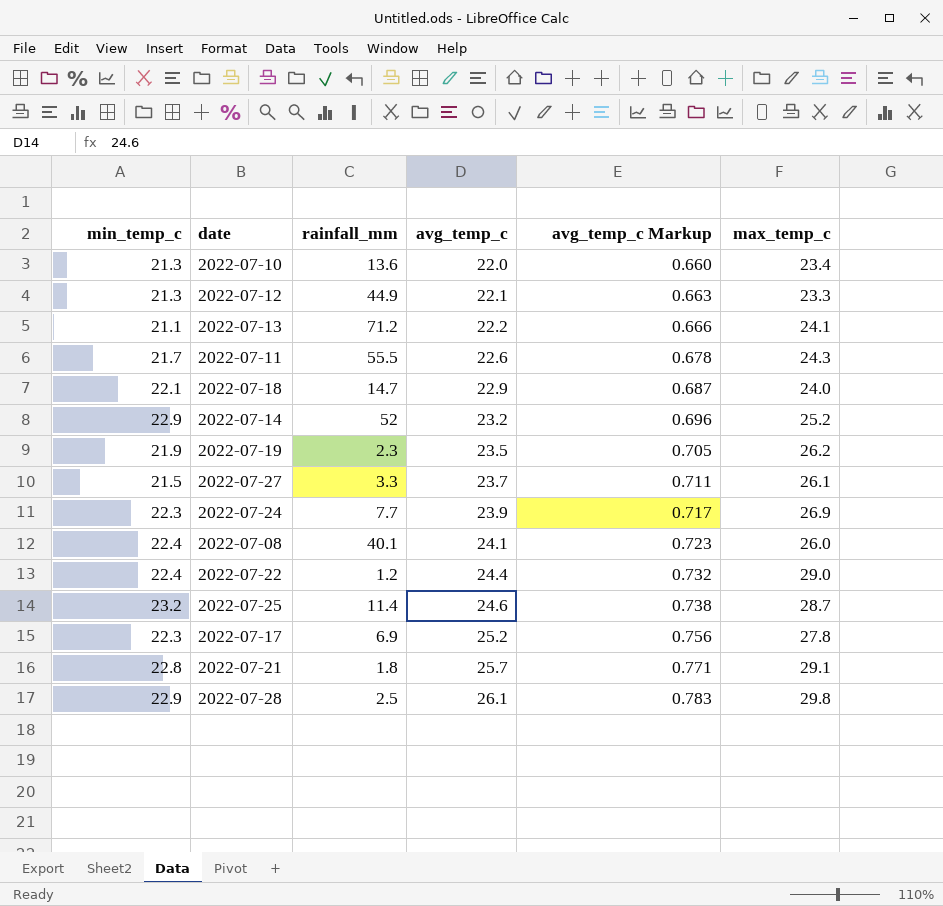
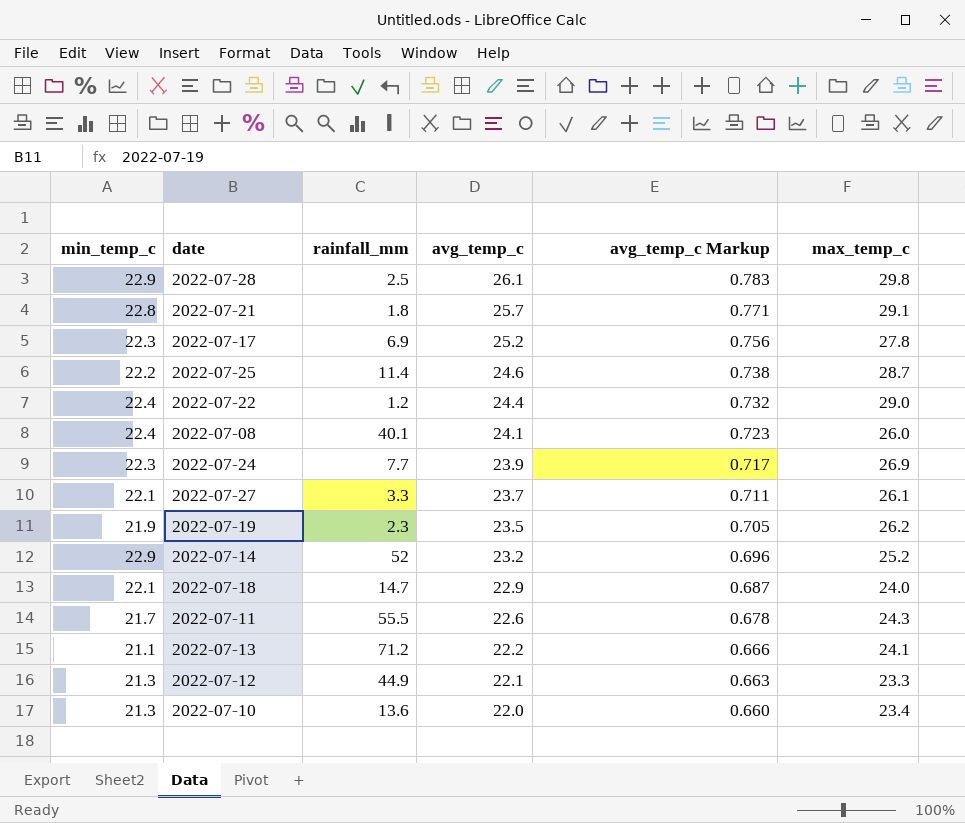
row order: avg_temp_c ascending -> avg_temp_c descending
2022-07-25 | min_temp_c: 23.2 -> 22.2
2022-07-27 | min_temp_c: 21.5 -> 22.1

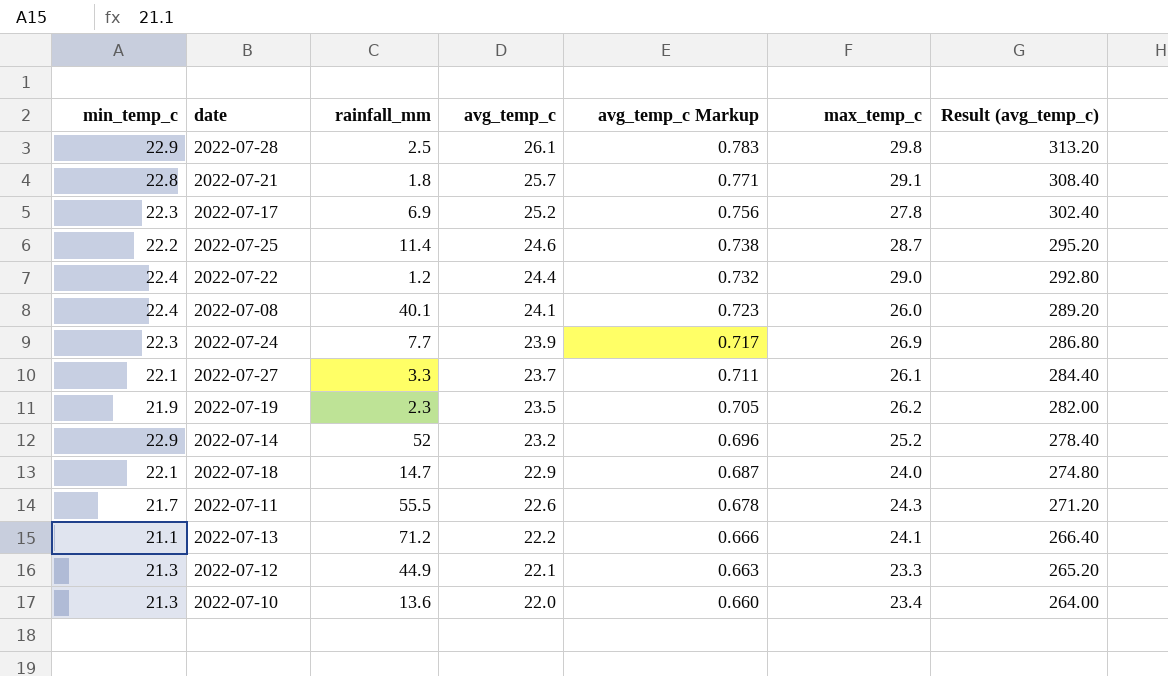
column Result (avg_temp_c) | formula: none -> [avg_temp_c] * 12

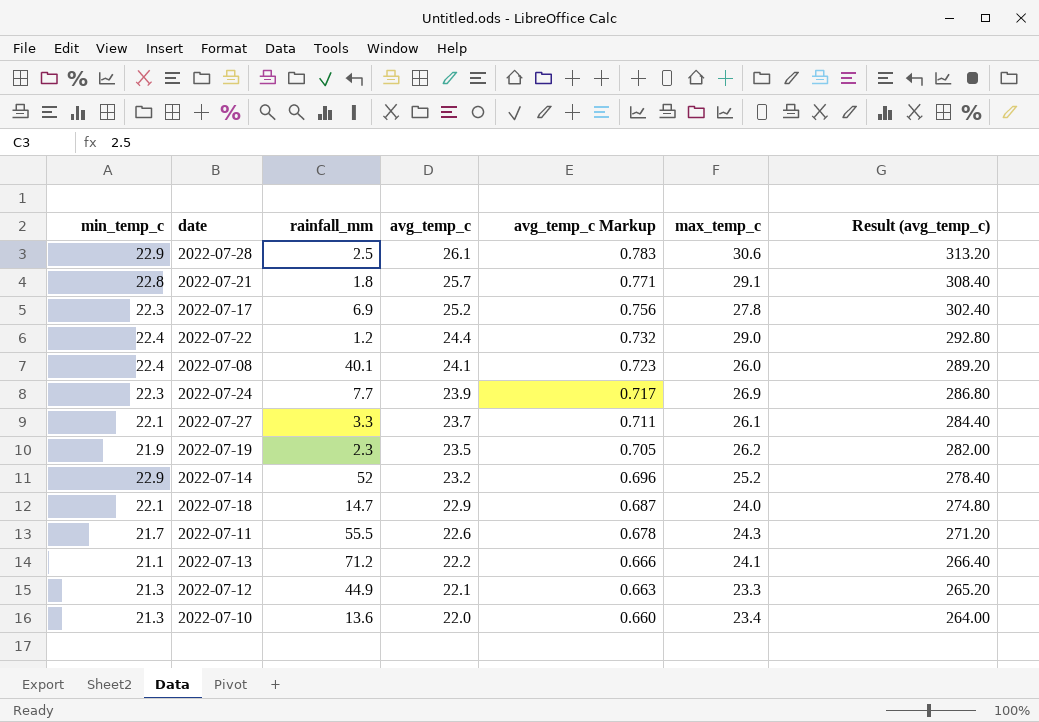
row 2022-07-25: 22.2 | 11.4 | 24.6 | 0.738 | 28.7 | 295.20 -> none
2022-07-28 | max_temp_c: 29.8 -> 30.6

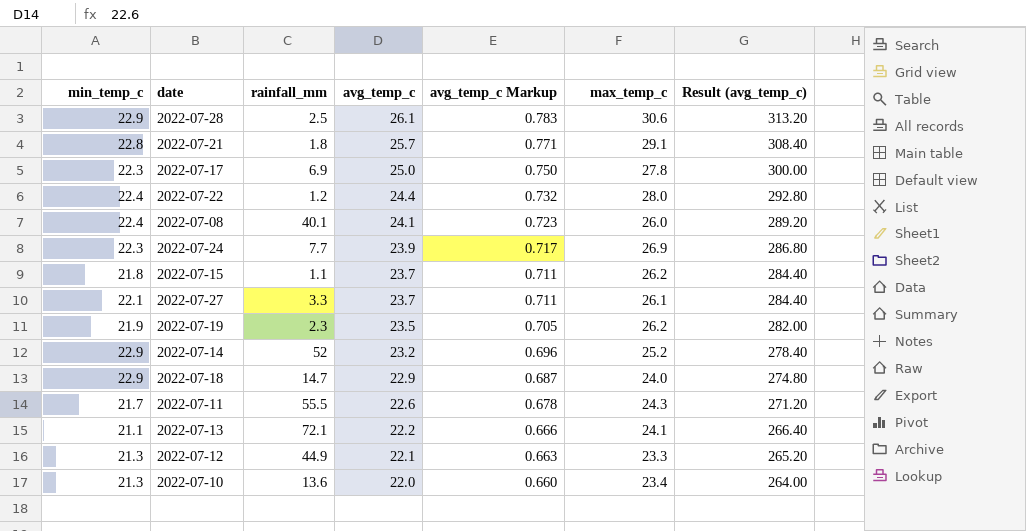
2022-07-17 | avg_temp_c: 25.2 -> 25.0
2022-07-17 | avg_temp_c Markup: 0.756 -> 0.750
2022-07-17 | Result (avg_temp_c): 302.40 -> 300.00
2022-07-22 | max_temp_c: 29.0 -> 28.0
row 2022-07-15: none -> 21.8 | 1.1 | 23.7 | 0.711 | 26.2 | 284.40
2022-07-18 | min_temp_c: 22.1 -> 22.9
2022-07-13 | rainfall_mm: 71.2 -> 72.1

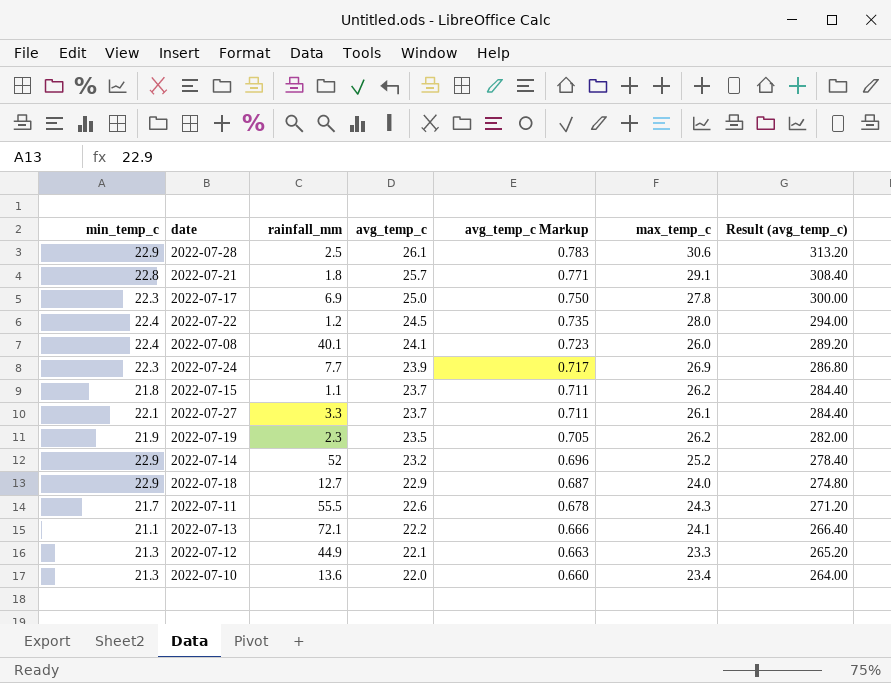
2022-07-22 | avg_temp_c: 24.4 -> 24.5
2022-07-22 | avg_temp_c Markup: 0.732 -> 0.735
2022-07-22 | Result (avg_temp_c): 292.80 -> 294.00
2022-07-18 | rainfall_mm: 14.7 -> 12.7

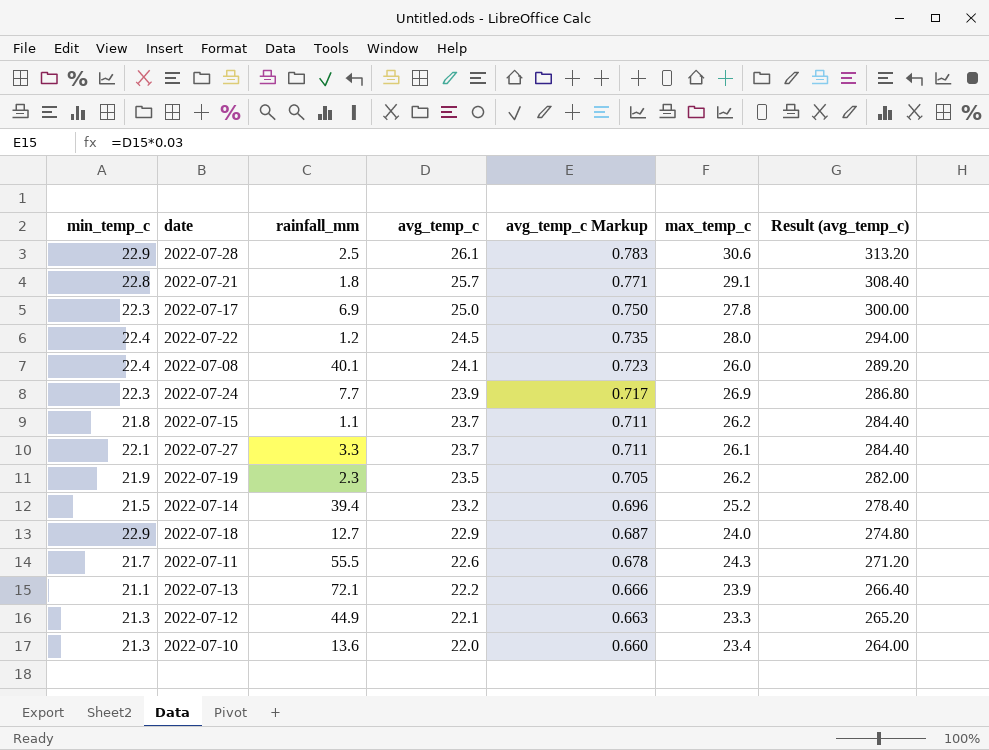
2022-07-14 | min_temp_c: 22.9 -> 21.5
2022-07-14 | rainfall_mm: 52 -> 39.4
2022-07-13 | max_temp_c: 24.1 -> 23.9

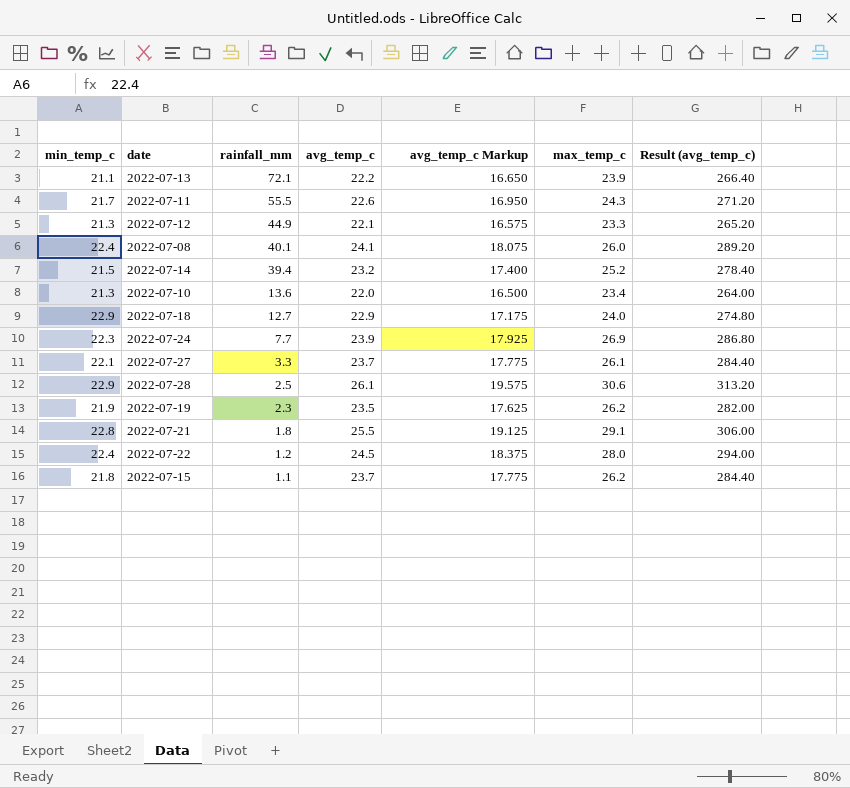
row order: avg_temp_c descending -> rainfall_mm descending
column avg_temp_c Markup | formula: [avg_temp_c] * 0.03 -> [avg_temp_c] * 0.75
row 2022-07-17: 22.3 | 6.9 | 25.0 | 0.750 | 27.8 | 300.00 -> none
2022-07-21 | avg_temp_c: 25.7 -> 25.5
2022-07-21 | Result (avg_temp_c): 308.40 -> 306.00

